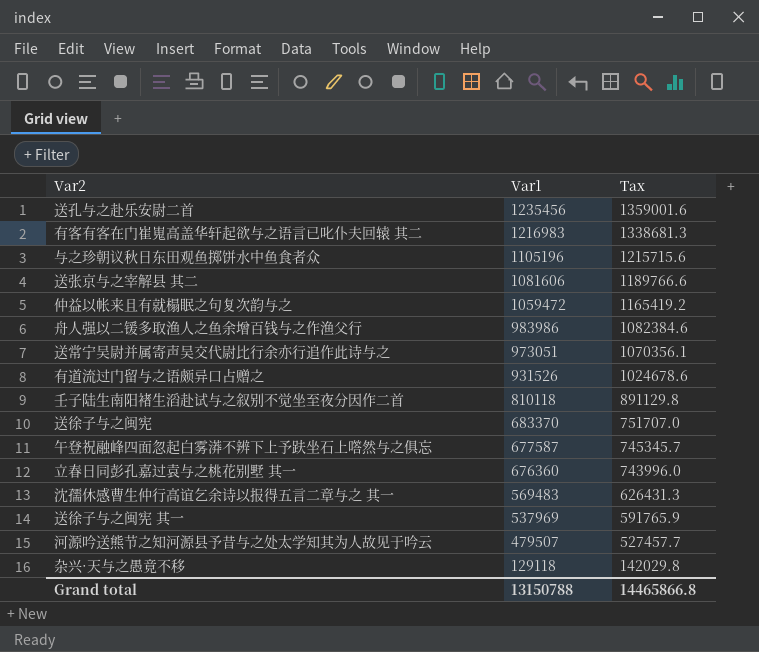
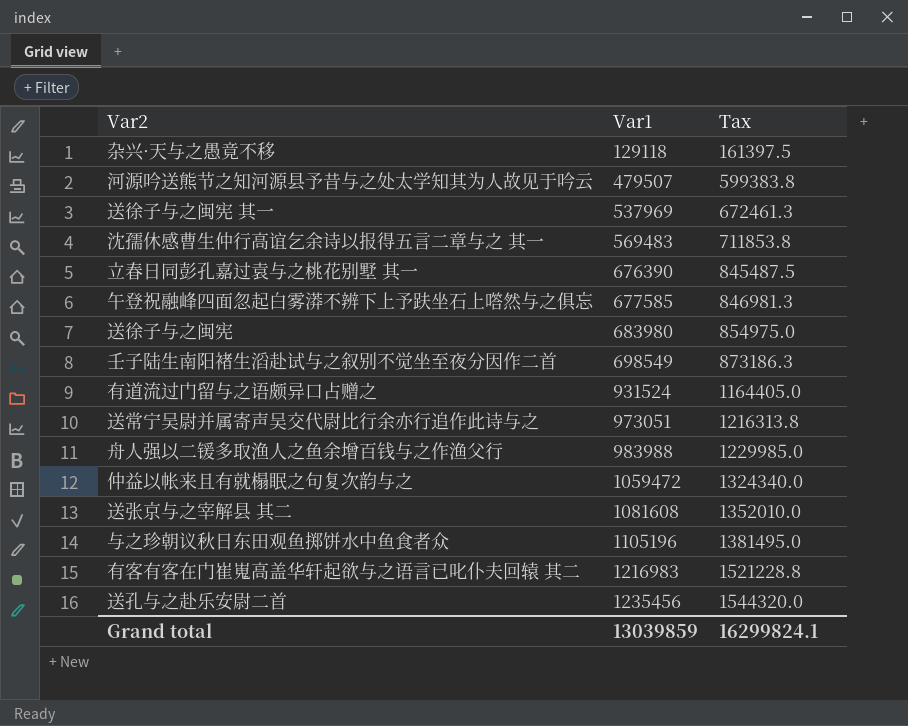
row order: Var1 descending -> Var1 ascending
column Tax | formula: [Var1] * 1.1 -> [Var1] * 1.25
立春日同彭孔嘉过袁与之桃花别墅 其一 | Var1: 676360 -> 676390
午登祝融峰四面忽起白雾漭不辨下上予趺坐石上㗳然与之俱忘 | Var1: 677587 -> 677585
送徐子与之闽宪 | Var1: 683370 -> 683980
壬子陆生南阳褚生滔赴试与之叙别不觉坐至夜分因作二首 | Var1: 810118 -> 698549
有道流过门留与之语颇异口占赠之 | Var1: 931526 -> 931524
舟人强以二锾多取渔人之鱼余增百钱与之作渔父行 | Var1: 983986 -> 983988
送张京与之宰解县 其二 | Var1: 1081606 -> 1081608
Grand total | Var1: 13150788 -> 13039859
Grand total | Tax: 14465866.8 -> 16299824.1

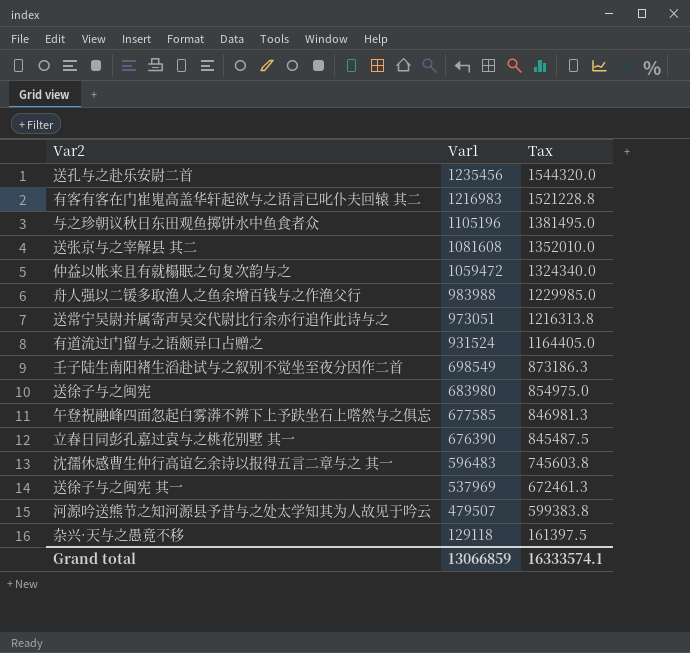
row order: Var1 ascending -> Var1 descending
沈孺休感曹生仲行高谊乞余诗以报得五言二章与之 其一 | Var1: 569483 -> 596483
沈孺休感曹生仲行高谊乞余诗以报得五言二章与之 其一 | Tax: 711853.8 -> 745603.8
Grand total | Var1: 13039859 -> 13066859
Grand total | Tax: 16299824.1 -> 16333574.1

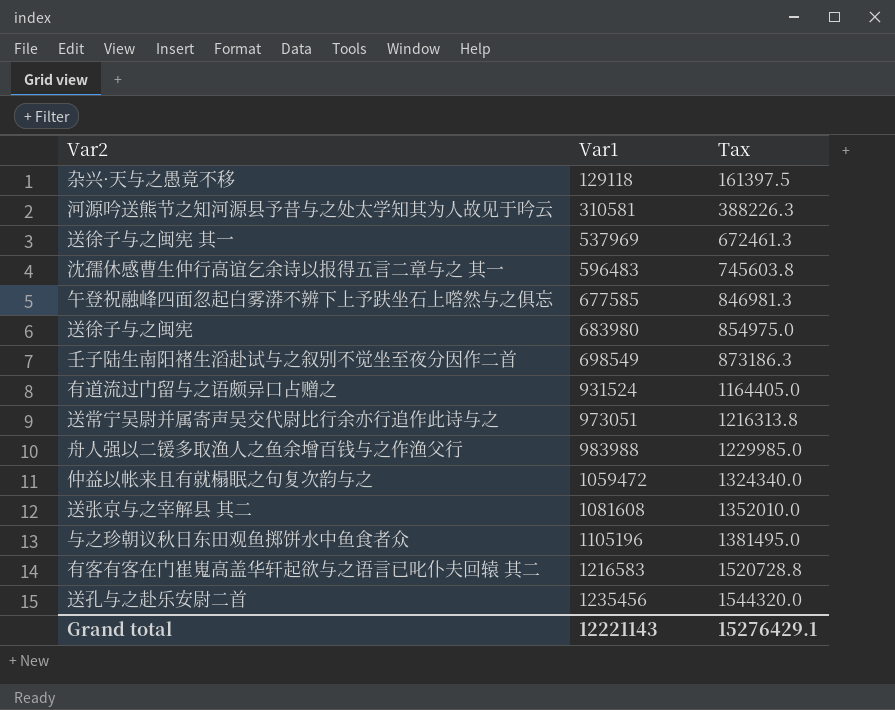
row order: Var1 descending -> Var1 ascending
row 立春日同彭孔嘉过袁与之桃花别墅 其一: 676390 | 845487.5 -> none
河源吟送熊节之知河源县予昔与之处太学知其为人故见于吟云 | Var1: 479507 -> 310581
河源吟送熊节之知河源县予昔与之处太学知其为人故见于吟云 | Tax: 599383.8 -> 388226.3
有客有客在门崔嵬高盖华轩起欲与之语言已叱仆夫回辕 其二 | Var1: 1216983 -> 1216583
有客有客在门崔嵬高盖华轩起欲与之语言已叱仆夫回辕 其二 | Tax: 1521228.8 -> 1520728.8
Grand total | Var1: 13066859 -> 12221143
Grand total | Tax: 16333574.1 -> 15276429.1

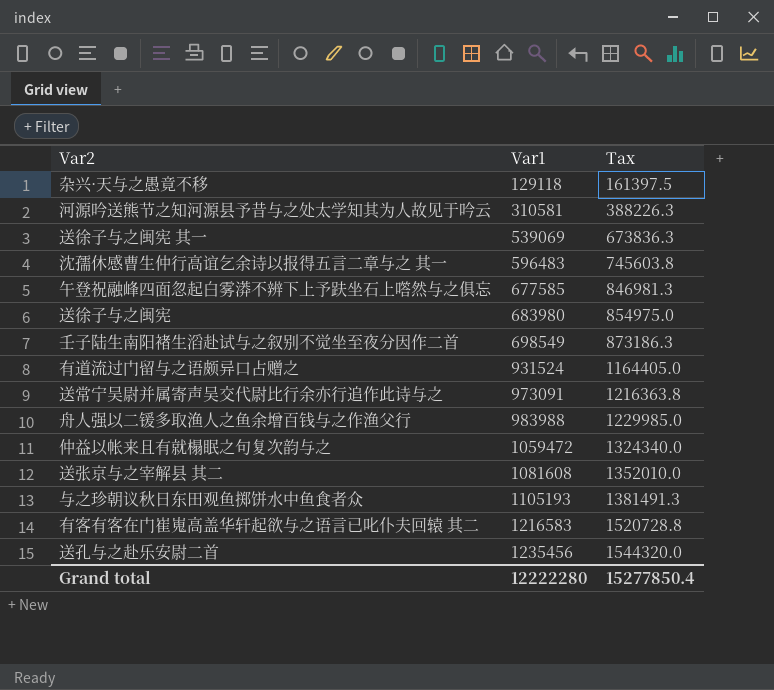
送徐子与之闽宪 其一 | Var1: 537969 -> 539069
送徐子与之闽宪 其一 | Tax: 672461.3 -> 673836.3
送常宁吴尉并属寄声吴交代尉比行余亦行追作此诗与之 | Var1: 973051 -> 973091
送常宁吴尉并属寄声吴交代尉比行余亦行追作此诗与之 | Tax: 1216313.8 -> 1216363.8
与之珍朝议秋日东田观鱼掷饼水中鱼食者众 | Var1: 1105196 -> 1105193
与之珍朝议秋日东田观鱼掷饼水中鱼食者众 | Tax: 1381495.0 -> 1381491.3
Grand total | Var1: 12221143 -> 12222280
Grand total | Tax: 15276429.1 -> 15277850.4

